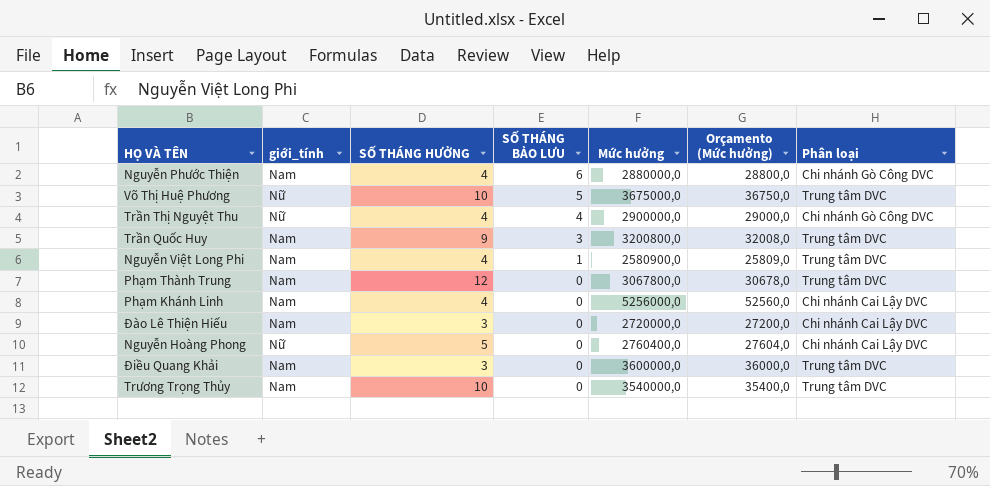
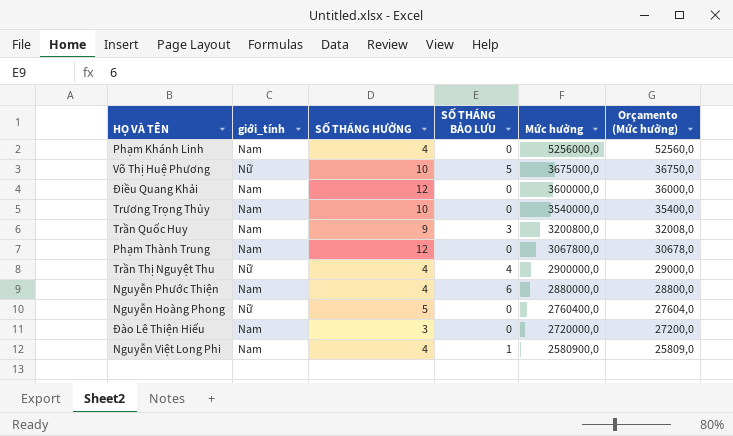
row order: SỐ THÁNG BẢO LƯU descending -> Mức hưởng descending
column Phân loại | position: 7 -> none
Điều Quang Khải | SỐ THÁNG HƯỞNG: 3 -> 12

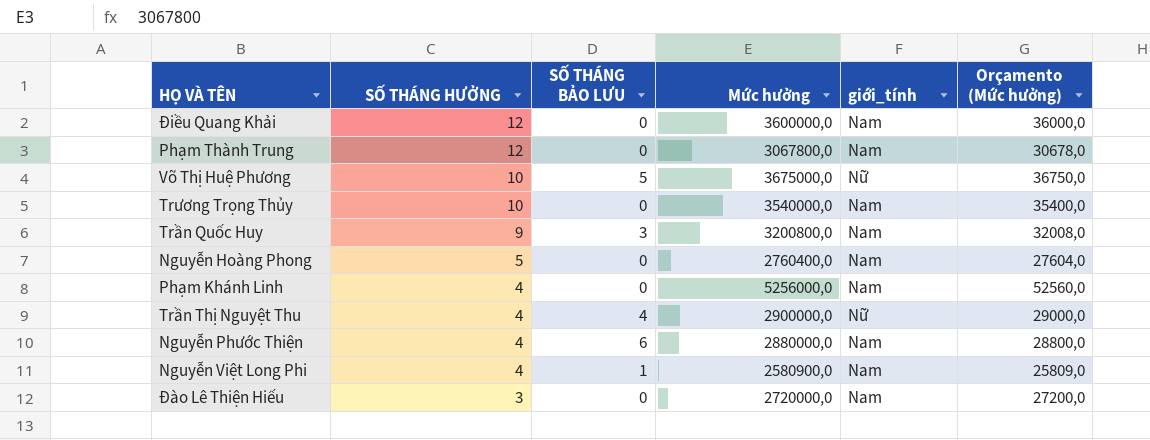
row order: Mức hưởng descending -> SỐ THÁNG HƯỞNG descending
column giới_tính | position: 2 -> 5
Nguyễn Hoàng Phong | giới_tính: Nữ -> Nam

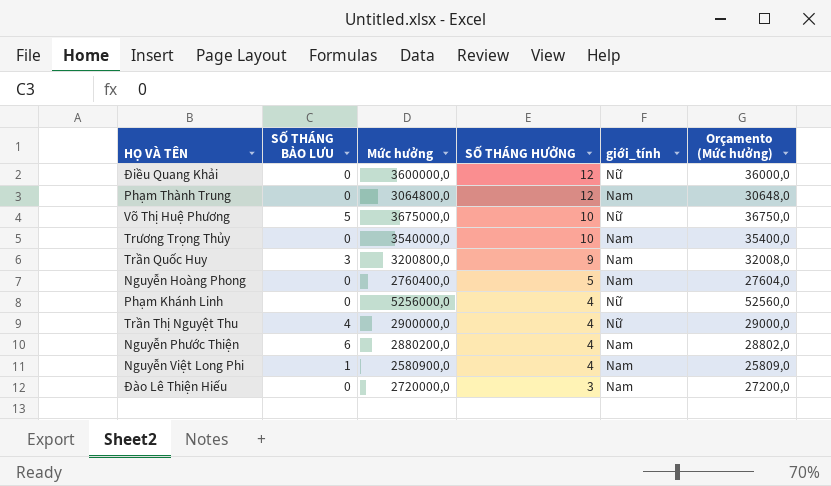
column SỐ THÁNG HƯỞNG | position: 2 -> 4
Điều Quang Khải | giới_tính: Nam -> Nữ
Phạm Thành Trung | Mức hưởng: 3067800,0 -> 3064800,0
Phạm Thành Trung | Orçamento (Mức hưởng): 30678,0 -> 30648,0
Phạm Khánh Linh | giới_tính: Nam -> Nữ
Nguyễn Phước Thiện | Mức hưởng: 2880000,0 -> 2880200,0
Nguyễn Phước Thiện | Orçamento (Mức hưởng): 28800,0 -> 28802,0

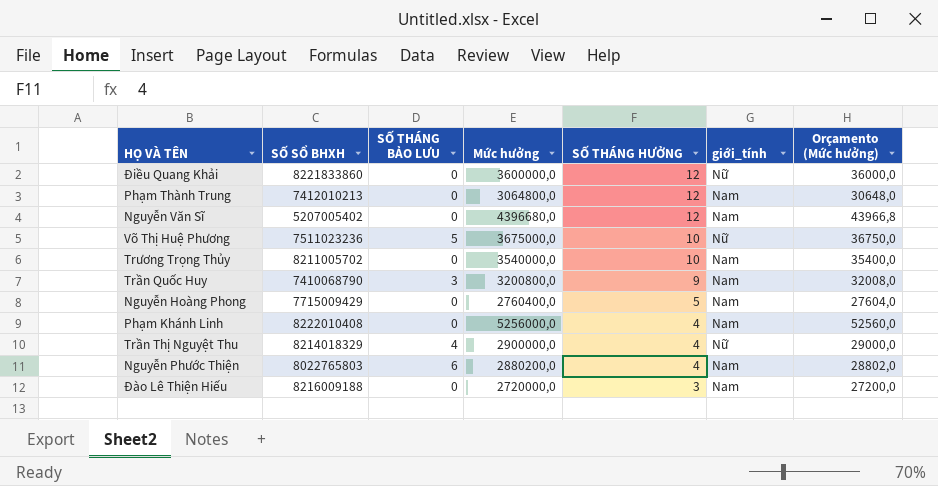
column SỐ SỔ BHXH | position: none -> 2
row Nguyễn Việt Long Phi: 1 | 2580900,0 | 4 | Nam | 25809,0 -> none
row Nguyễn Văn Sĩ: none -> 5207005402 | 0 | 4396680,0 | 12 | Nam | 43966,8
Phạm Khánh Linh | giới_tính: Nữ -> Nam

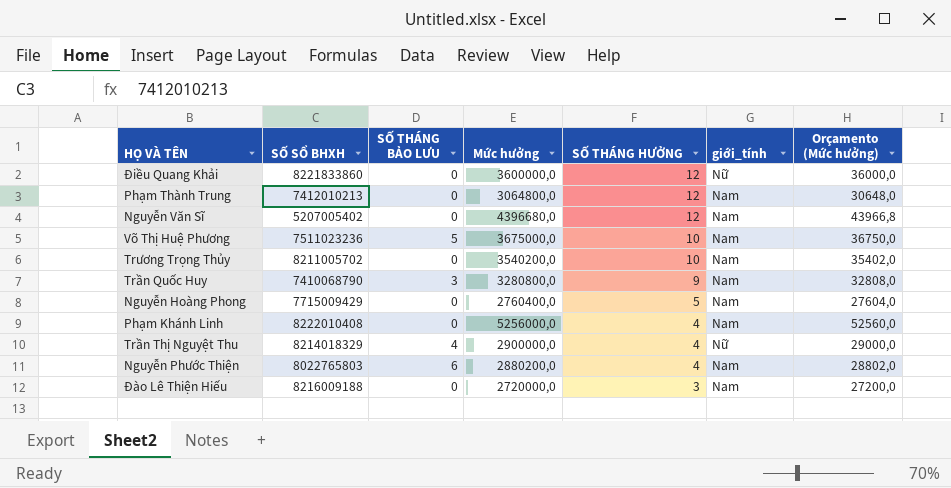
Võ Thị Huệ Phương | giới_tính: Nữ -> Nam
Trương Trọng Thủy | Mức hưởng: 3540000,0 -> 3540200,0
Trương Trọng Thủy | Orçamento (Mức hưởng): 35400,0 -> 35402,0
Trần Quốc Huy | Mức hưởng: 3200800,0 -> 3280800,0
Trần Quốc Huy | Orçamento (Mức hưởng): 32008,0 -> 32808,0

